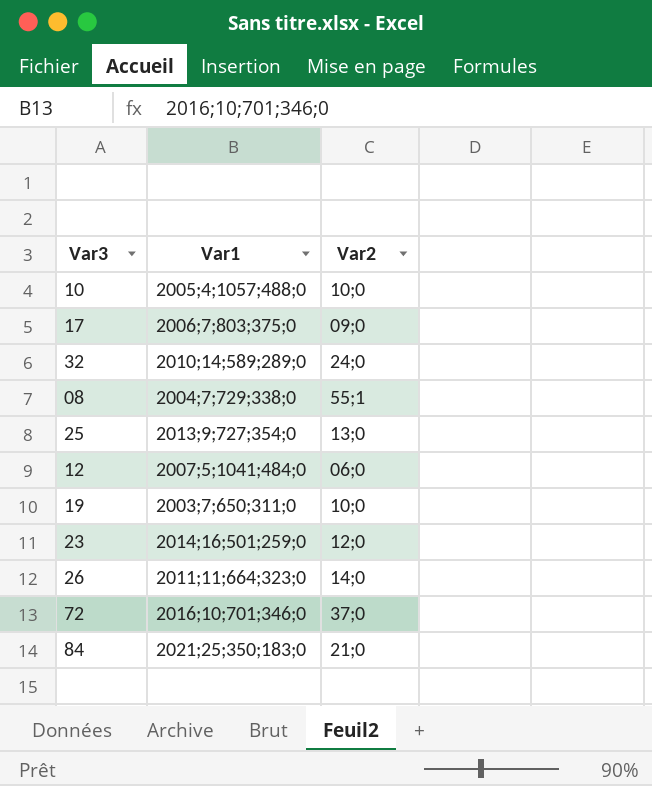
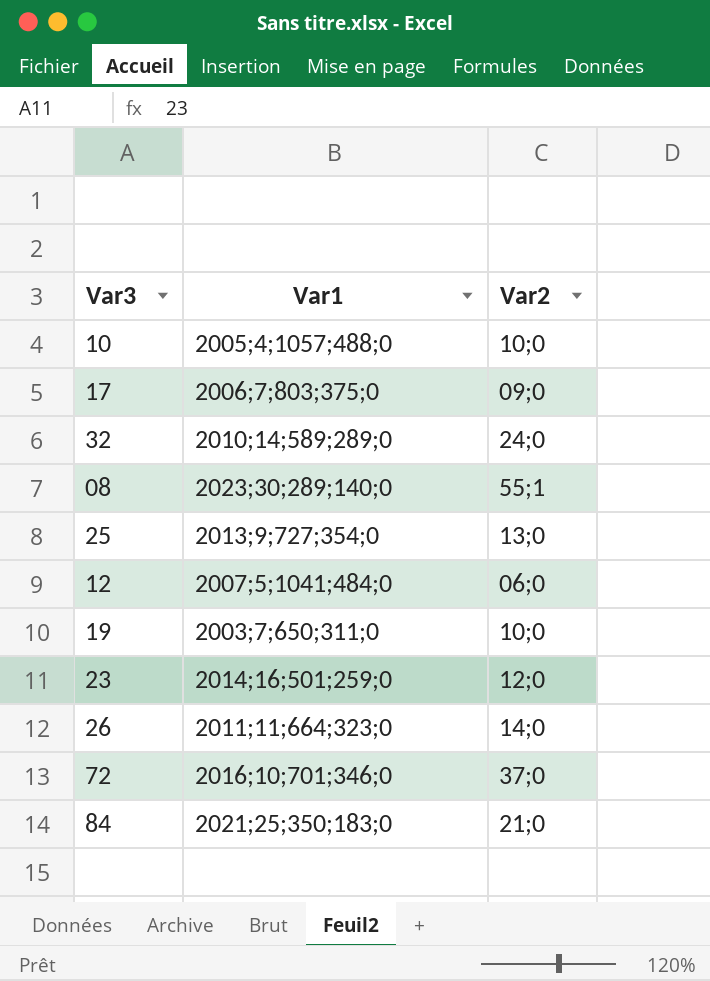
08 | Var1: 2004;7;729;338;0 -> 2023;30;289;140;0

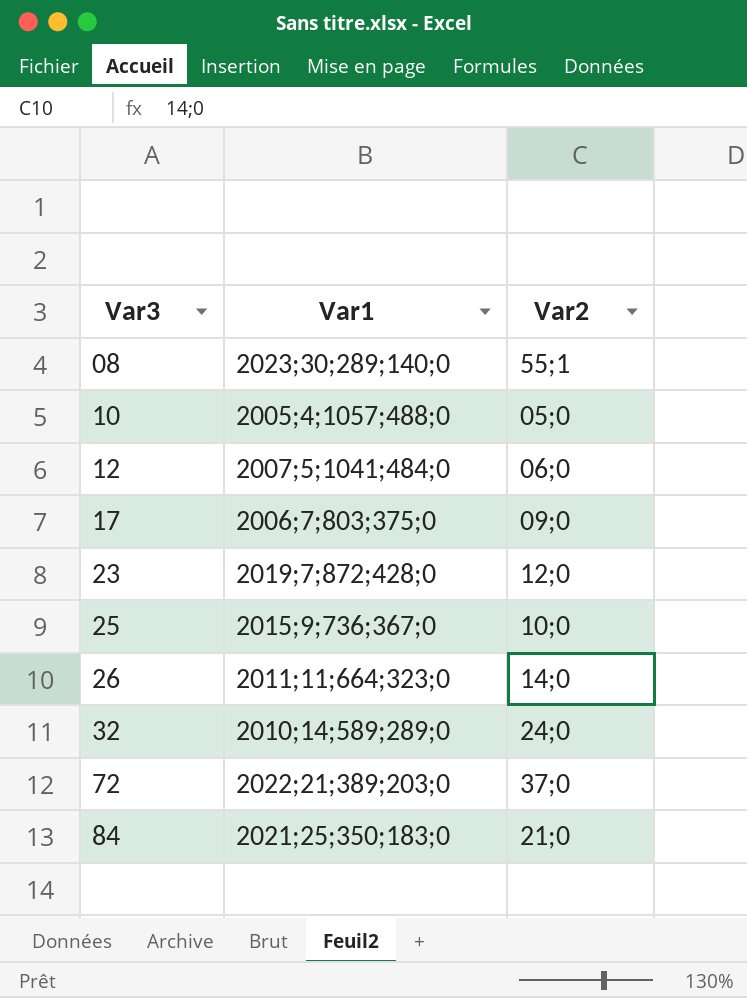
row order: none -> Var3 ascending
row 19: 2003;7;650;311;0 | 10;0 -> none
10 | Var2: 10;0 -> 05;0
23 | Var1: 2014;16;501;259;0 -> 2019;7;872;428;0
25 | Var1: 2013;9;727;354;0 -> 2015;9;736;367;0
25 | Var2: 13;0 -> 10;0
72 | Var1: 2016;10;701;346;0 -> 2022;21;389;203;0

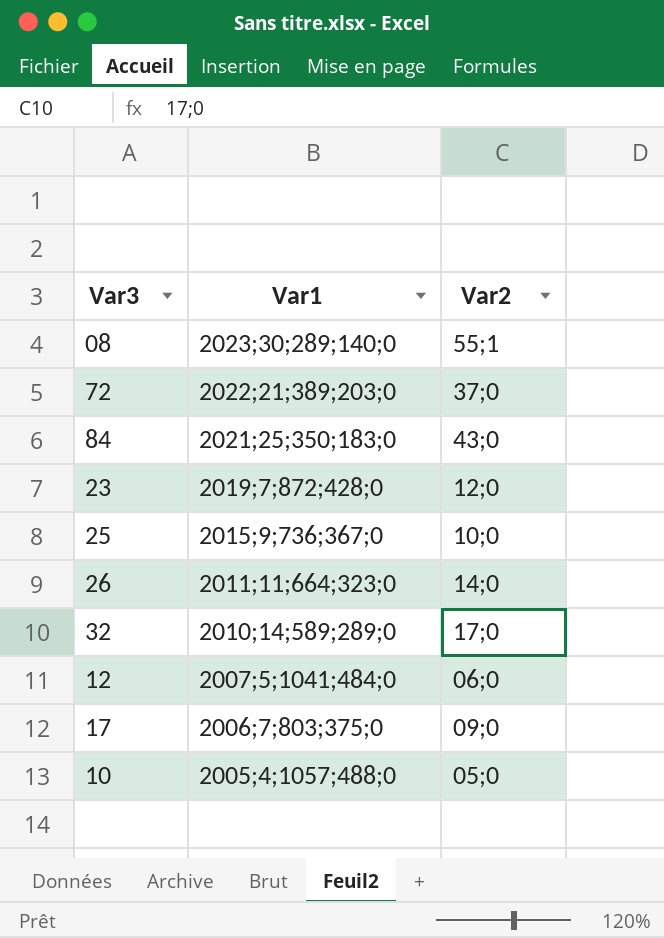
row order: Var3 ascending -> Var1 descending
84 | Var2: 21;0 -> 43;0
32 | Var2: 24;0 -> 17;0

